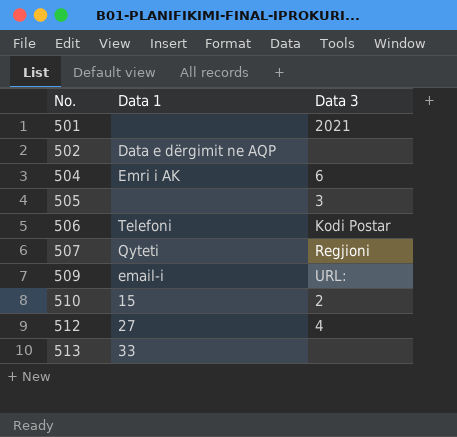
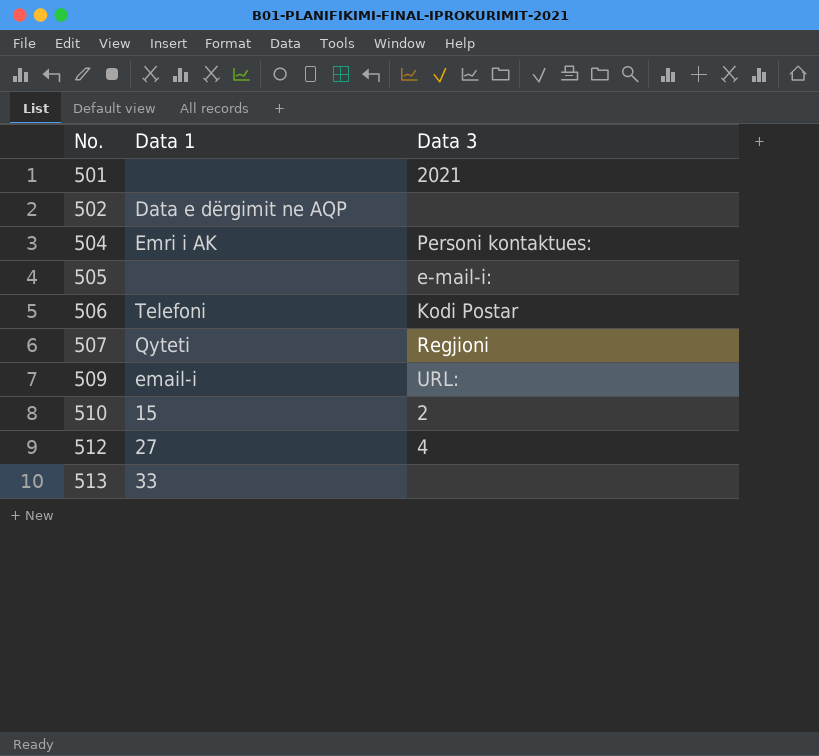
504 | Data 3: 6 -> Personi kontaktues:
505 | Data 3: 3 -> e-mail-i:

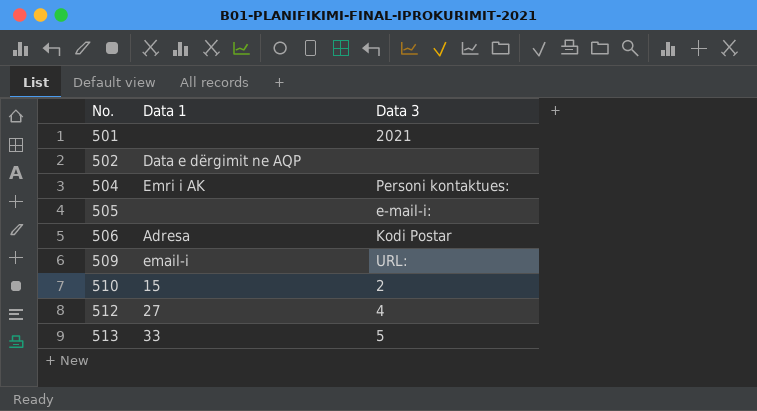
row 507: Qyteti | Regjioni -> none
506 | Data 1: Telefoni -> Adresa
513 | Data 3: none -> 5

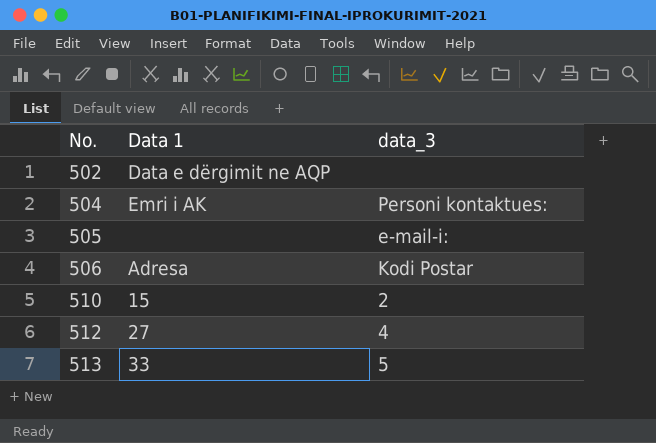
column name: Data 3 -> data_3
row 501: none | 2021 -> none
row 509: email-i | URL: -> none

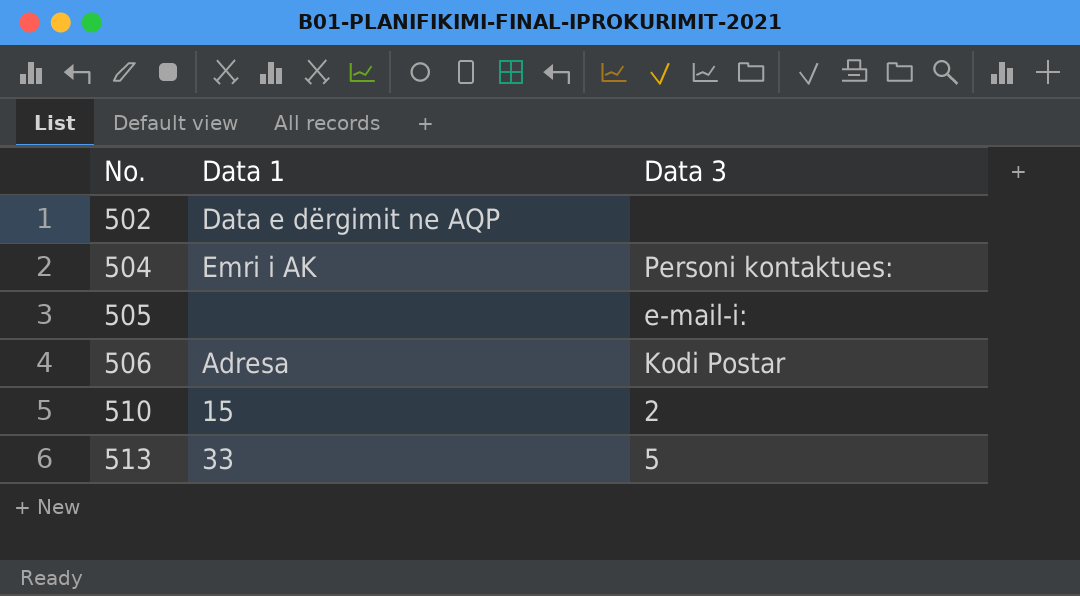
column name: data_3 -> Data 3
row 512: 27 | 4 -> none

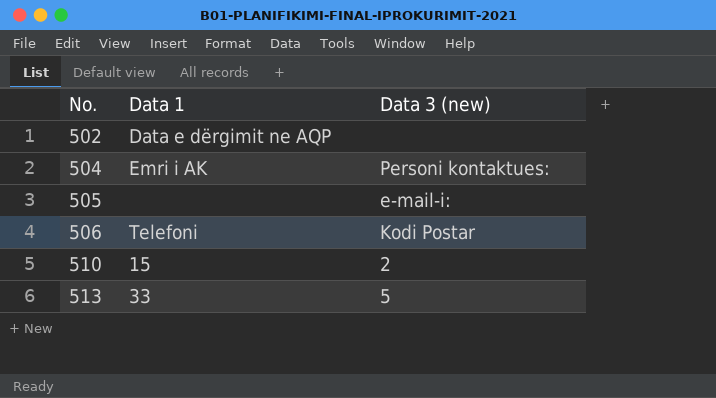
column name: Data 3 -> Data 3 (new)
506 | Data 1: Adresa -> Telefoni

